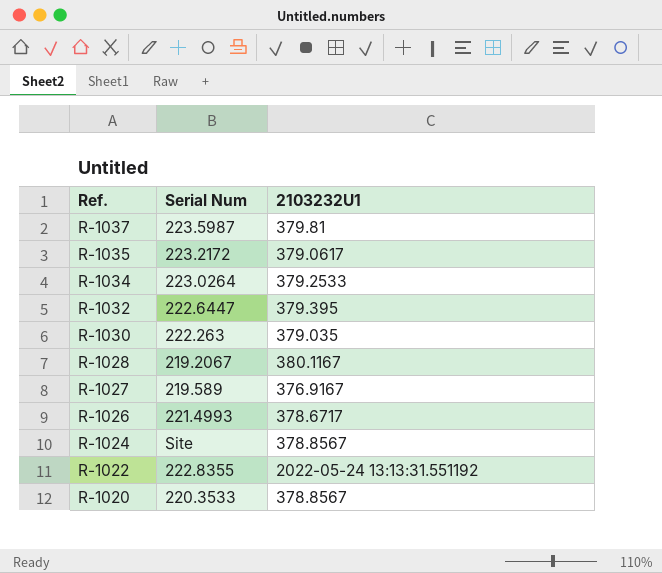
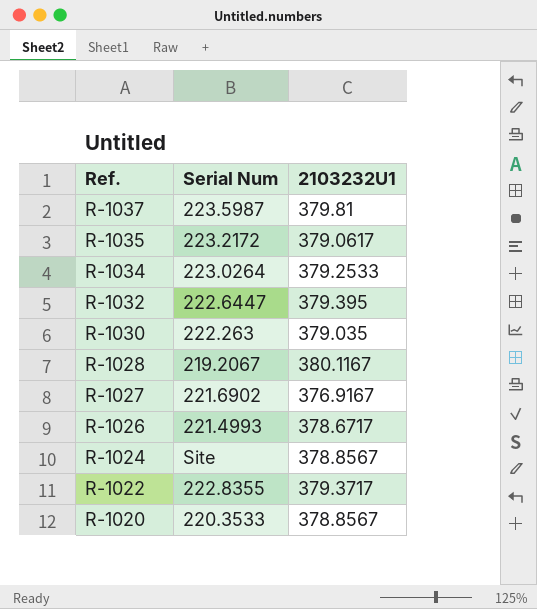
R-1027 | Serial Num: 219.589 -> 221.6902
R-1022 | 2103232U1: 2022-05-24 13:13:31.551192 -> 379.3717

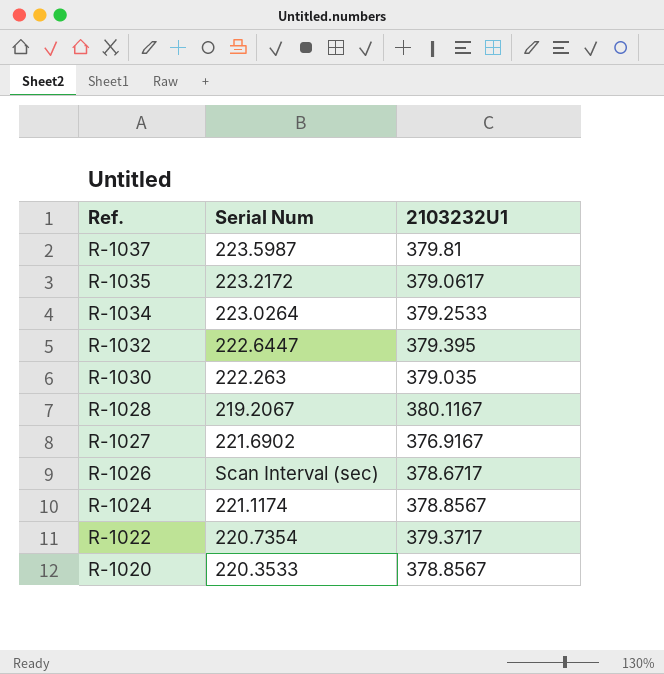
R-1026 | Serial Num: 221.4993 -> Scan Interval (sec)
R-1024 | Serial Num: Site -> 221.1174
R-1022 | Serial Num: 222.8355 -> 220.7354

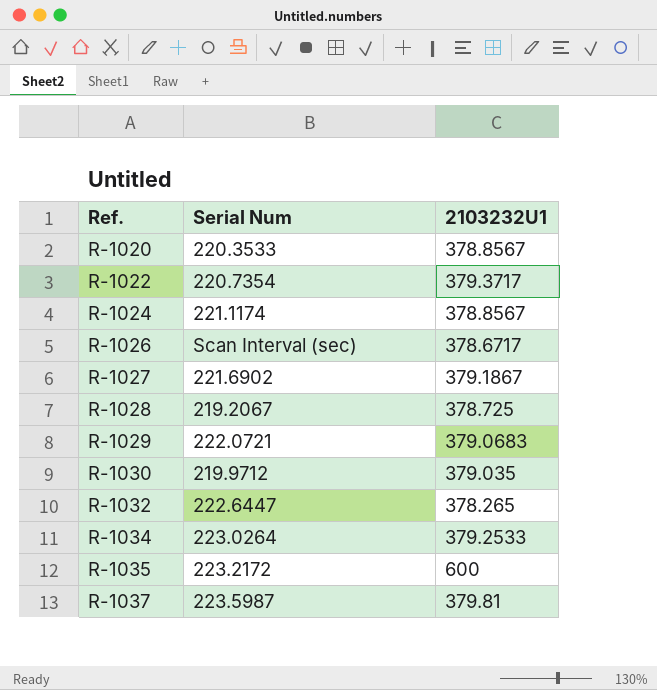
row order: Ref. descending -> Ref. ascending
R-1027 | 2103232U1: 376.9167 -> 379.1867
R-1028 | 2103232U1: 380.1167 -> 378.725
row R-1029: none -> 222.0721 | 379.0683
R-1030 | Serial Num: 222.263 -> 219.9712
R-1032 | 2103232U1: 379.395 -> 378.265
R-1035 | 2103232U1: 379.0617 -> 600

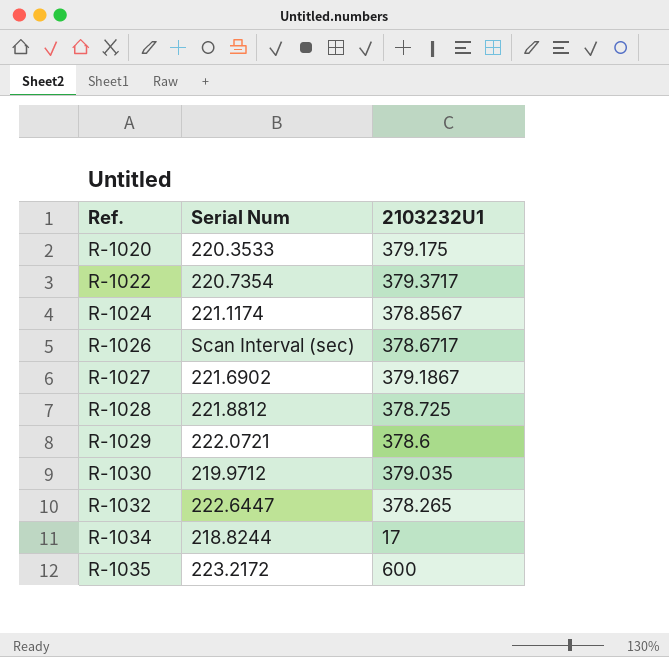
row R-1037: 223.5987 | 379.81 -> none
R-1020 | 2103232U1: 378.8567 -> 379.175
R-1028 | Serial Num: 219.2067 -> 221.8812
R-1029 | 2103232U1: 379.0683 -> 378.6
R-1034 | Serial Num: 223.0264 -> 218.8244
R-1034 | 2103232U1: 379.2533 -> 17

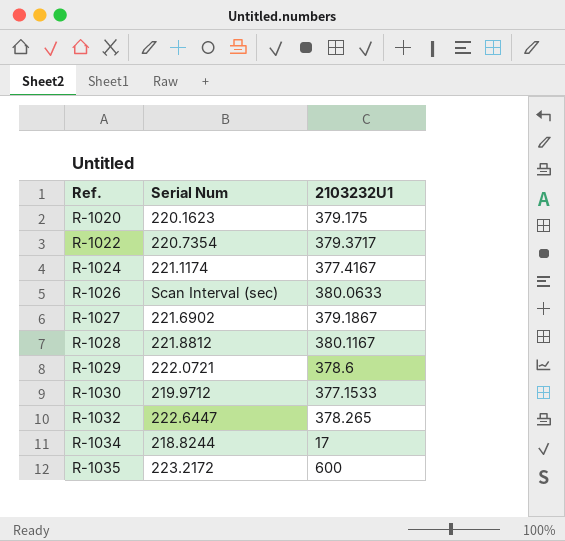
R-1020 | Serial Num: 220.3533 -> 220.1623
R-1024 | 2103232U1: 378.8567 -> 377.4167
R-1026 | 2103232U1: 378.6717 -> 380.0633
R-1028 | 2103232U1: 378.725 -> 380.1167
R-1030 | 2103232U1: 379.035 -> 377.1533

